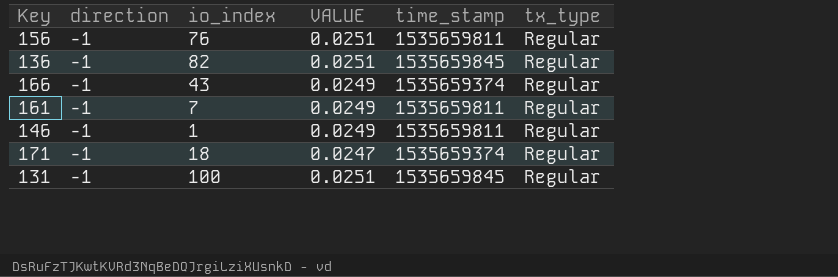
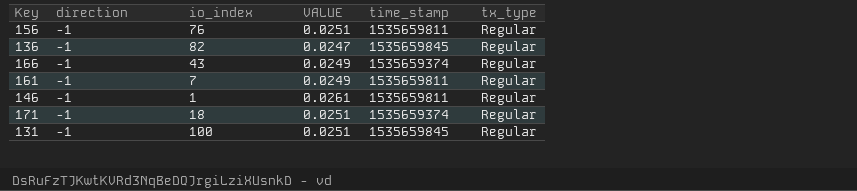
136 | VALUE: 0.0251 -> 0.0247
146 | VALUE: 0.0249 -> 0.0261
171 | VALUE: 0.0247 -> 0.0251

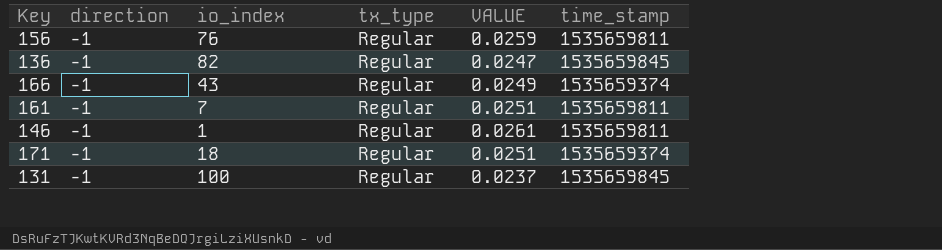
column tx_type | position: 6 -> 4
156 | VALUE: 0.0251 -> 0.0259
161 | VALUE: 0.0249 -> 0.0251
131 | VALUE: 0.0251 -> 0.0237

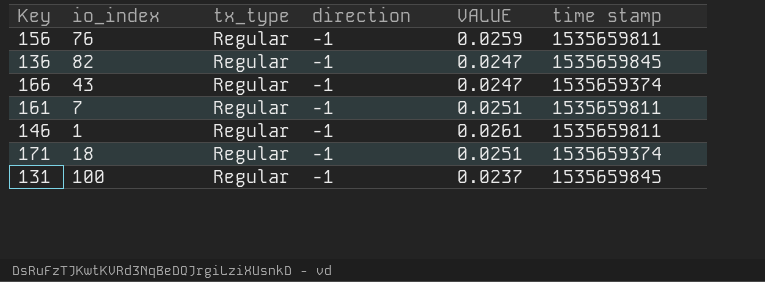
column direction | position: 2 -> 4
column name: time_stamp -> time stamp
166 | VALUE: 0.0249 -> 0.0247

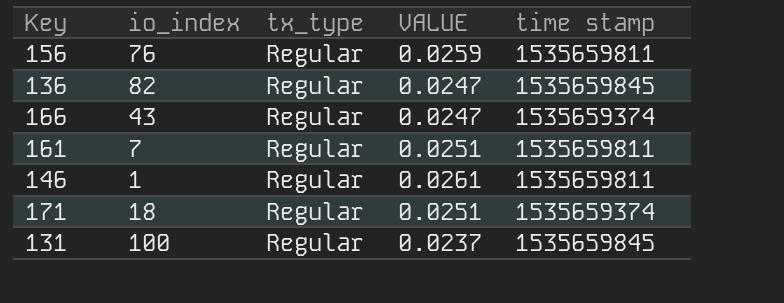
column direction | position: 4 -> none

